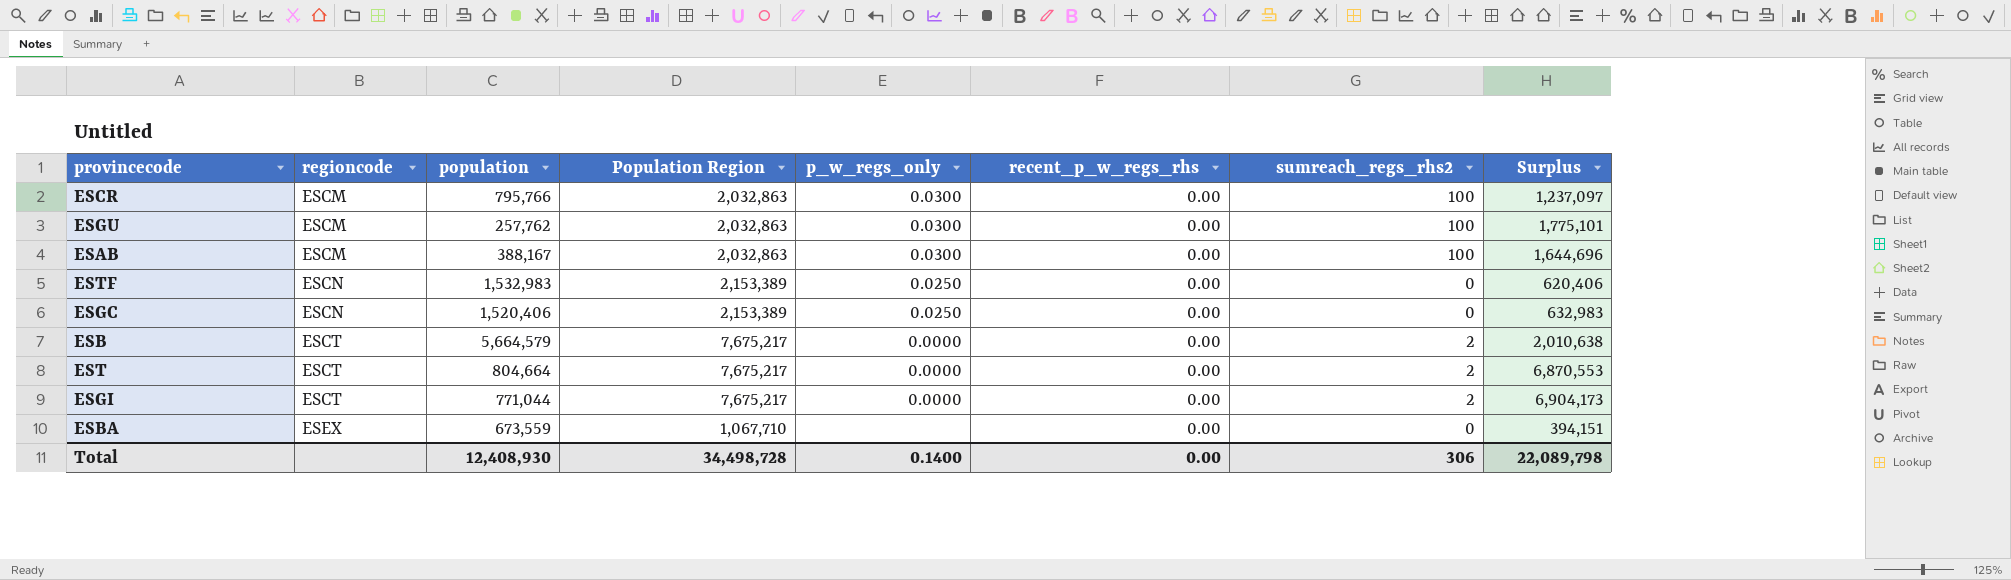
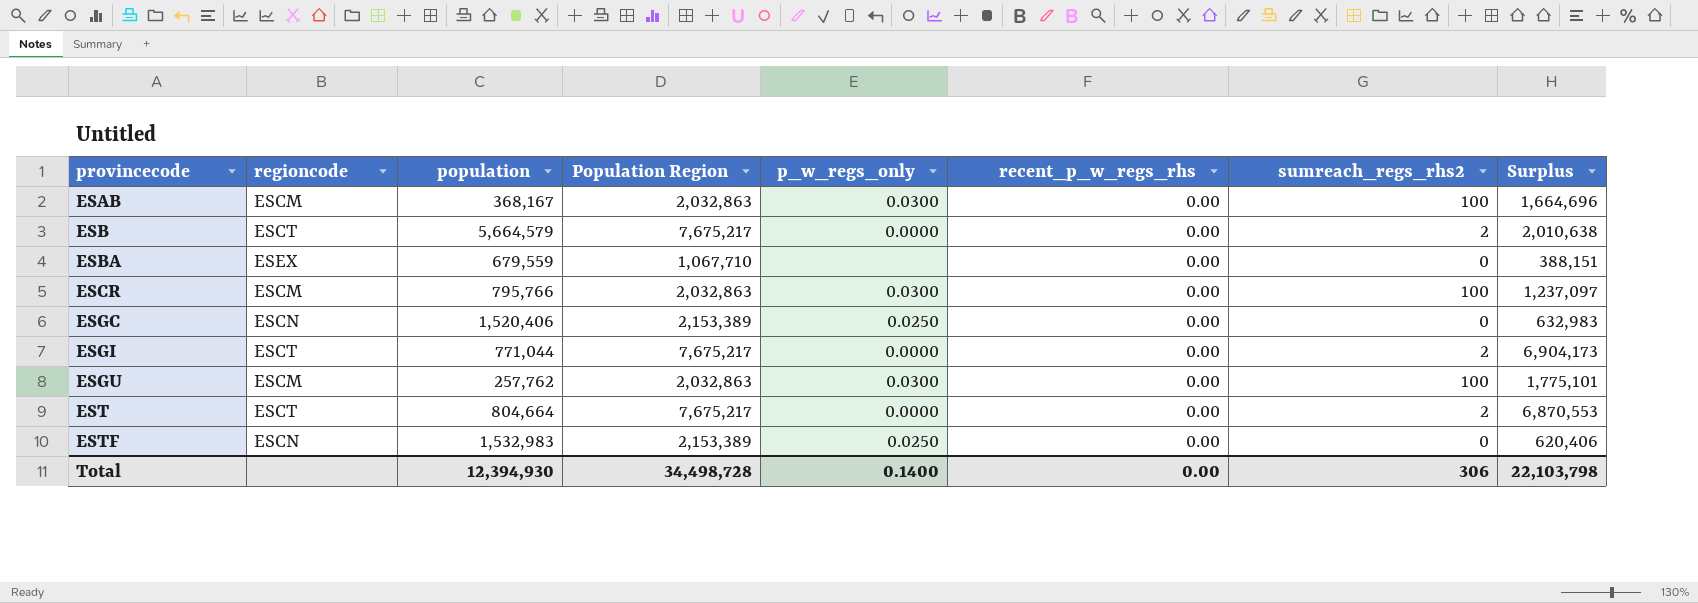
row order: regioncode ascending -> provincecode ascending
ESAB | population: 388,167 -> 368,167
ESAB | Surplus: 1,644,696 -> 1,664,696
ESBA | population: 673,559 -> 679,559
ESBA | Surplus: 394,151 -> 388,151
Total | population: 12,408,930 -> 12,394,930
Total | Surplus: 22,089,798 -> 22,103,798

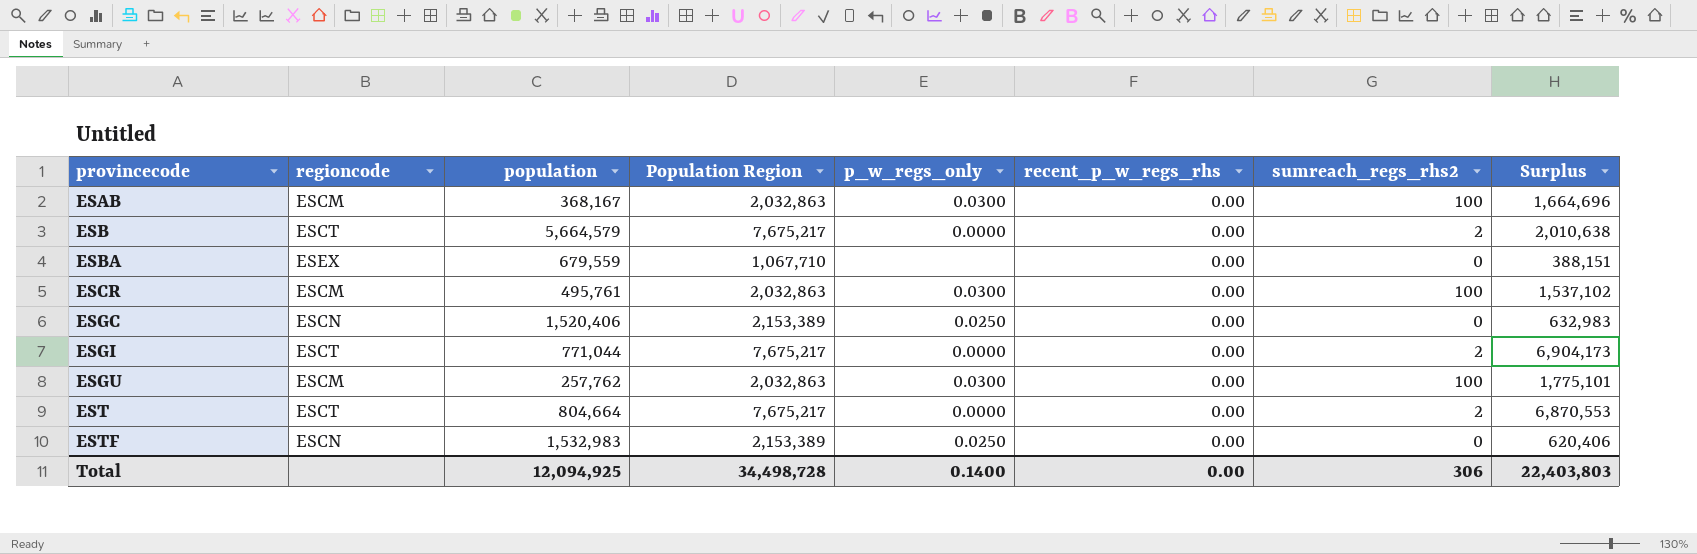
ESCR | population: 795,766 -> 495,761
ESCR | Surplus: 1,237,097 -> 1,537,102
Total | population: 12,394,930 -> 12,094,925
Total | Surplus: 22,103,798 -> 22,403,803

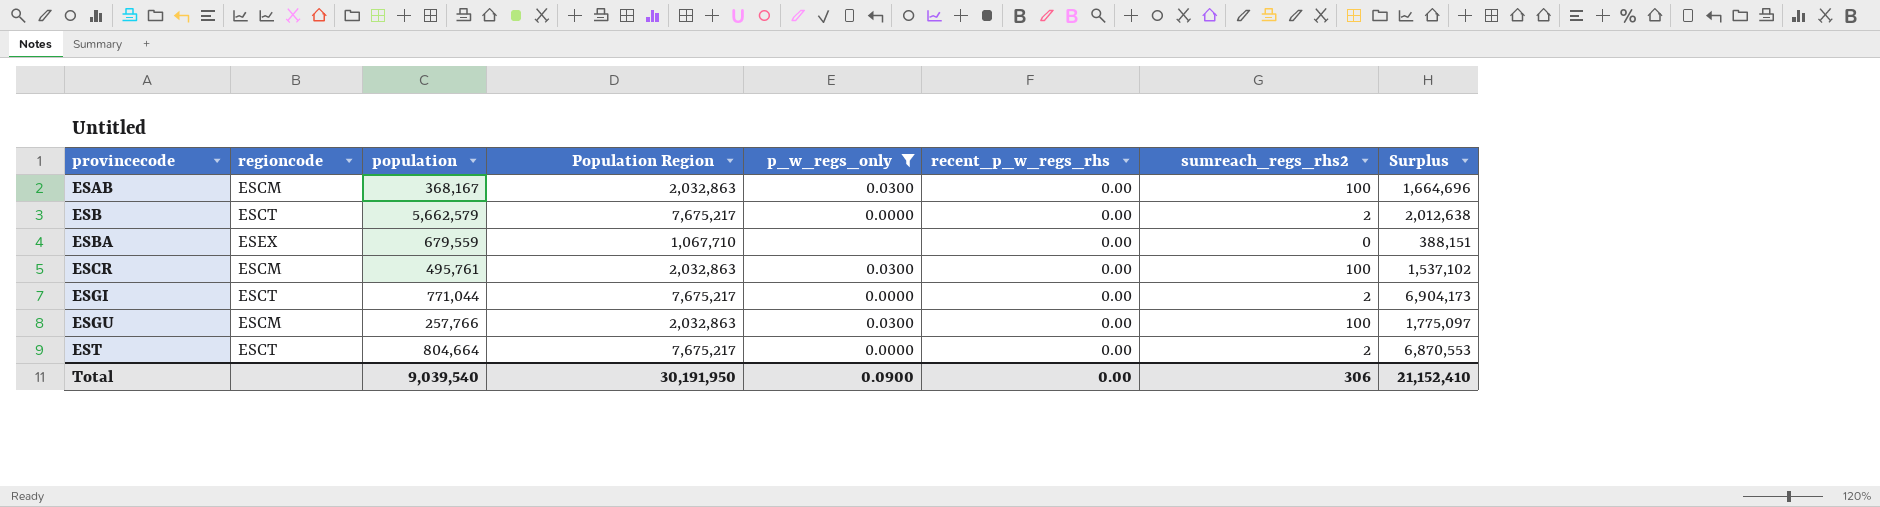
filter: none -> p_w_regs_only != 0.0250
ESB | population: 5,664,579 -> 5,662,579
ESB | Surplus: 2,010,638 -> 2,012,638
ESGU | population: 257,762 -> 257,766
ESGU | Surplus: 1,775,101 -> 1,775,097
Total | population: 12,094,925 -> 9,039,540
Total | Population Region: 34,498,728 -> 30,191,950
Total | p_w_regs_only: 0.1400 -> 0.0900
Total | Surplus: 22,403,803 -> 21,152,410

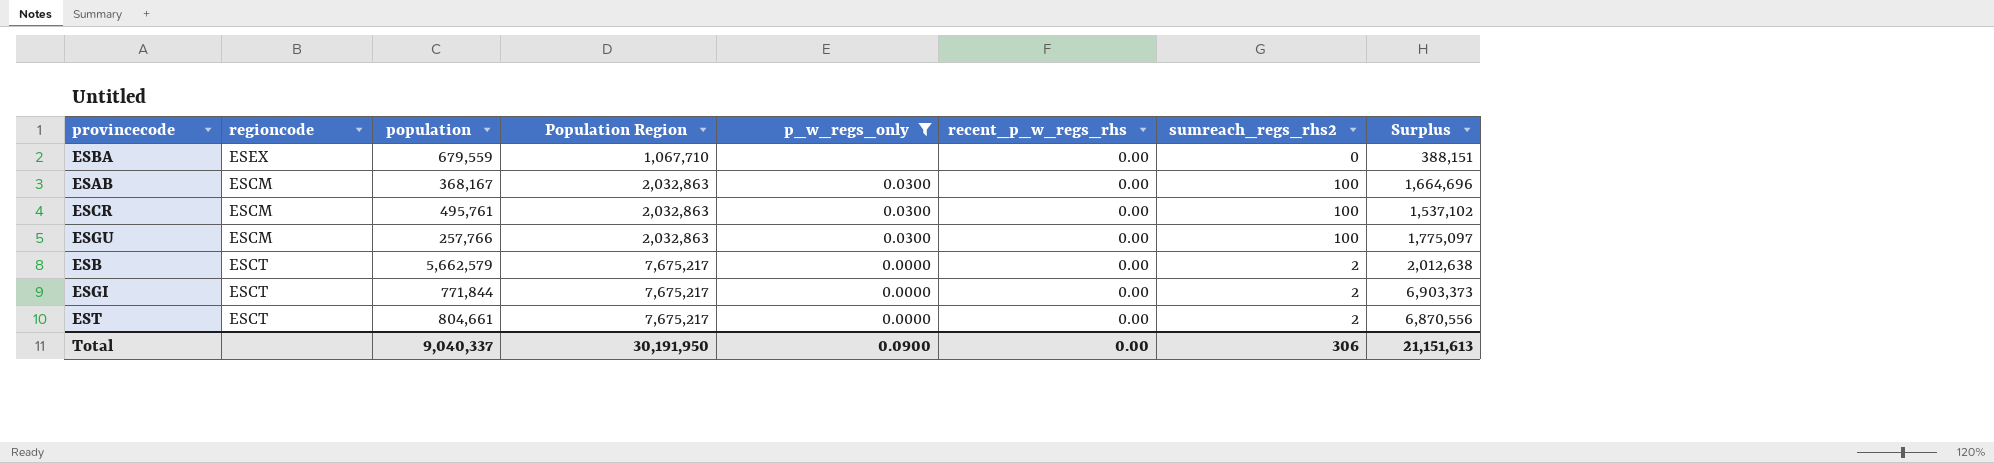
row order: provincecode ascending -> Population Region ascending
ESGI | population: 771,044 -> 771,844
ESGI | Surplus: 6,904,173 -> 6,903,373
EST | population: 804,664 -> 804,661
EST | Surplus: 6,870,553 -> 6,870,556
Total | population: 9,039,540 -> 9,040,337
Total | Surplus: 21,152,410 -> 21,151,613

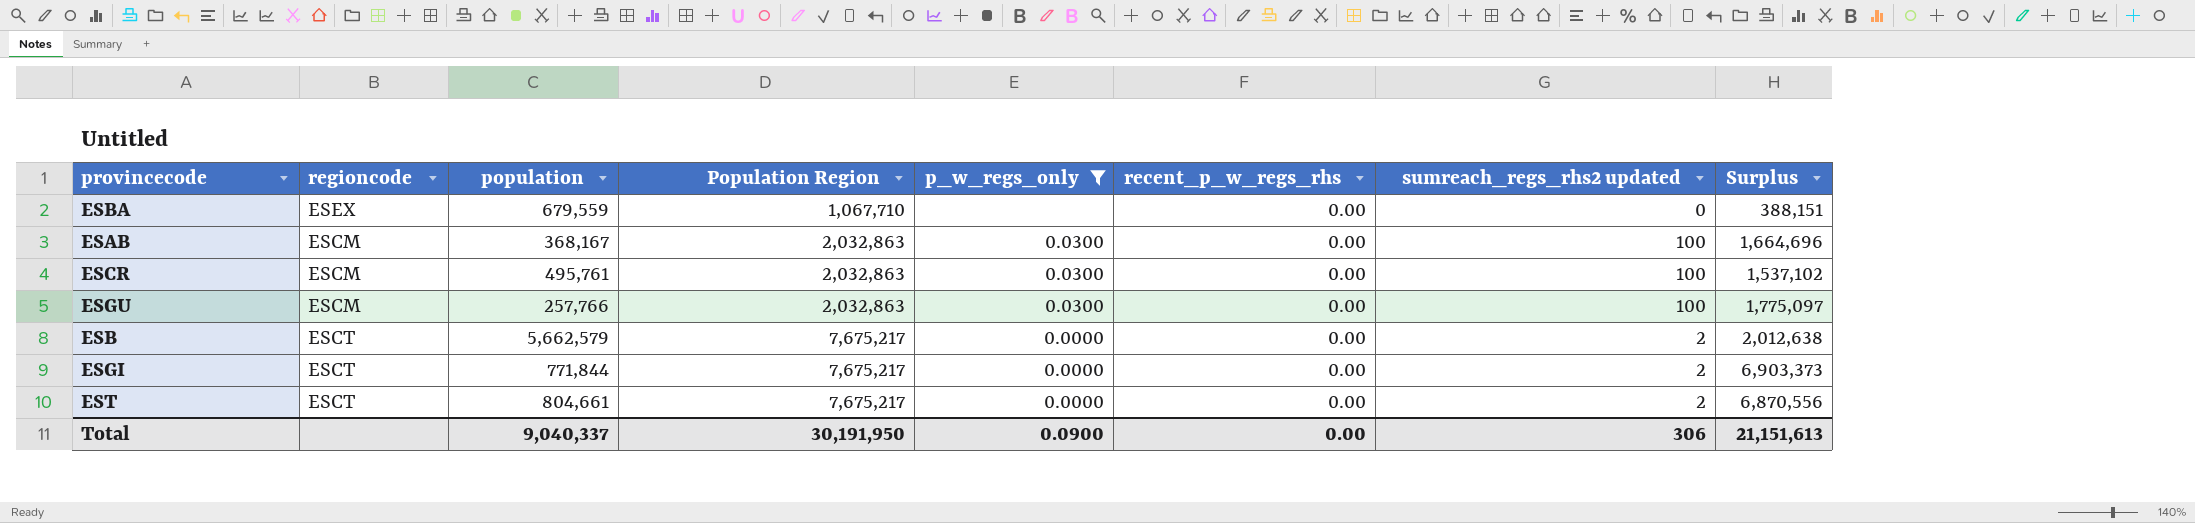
column name: sumreach_regs_rhs2 -> sumreach_regs_rhs2 updated

